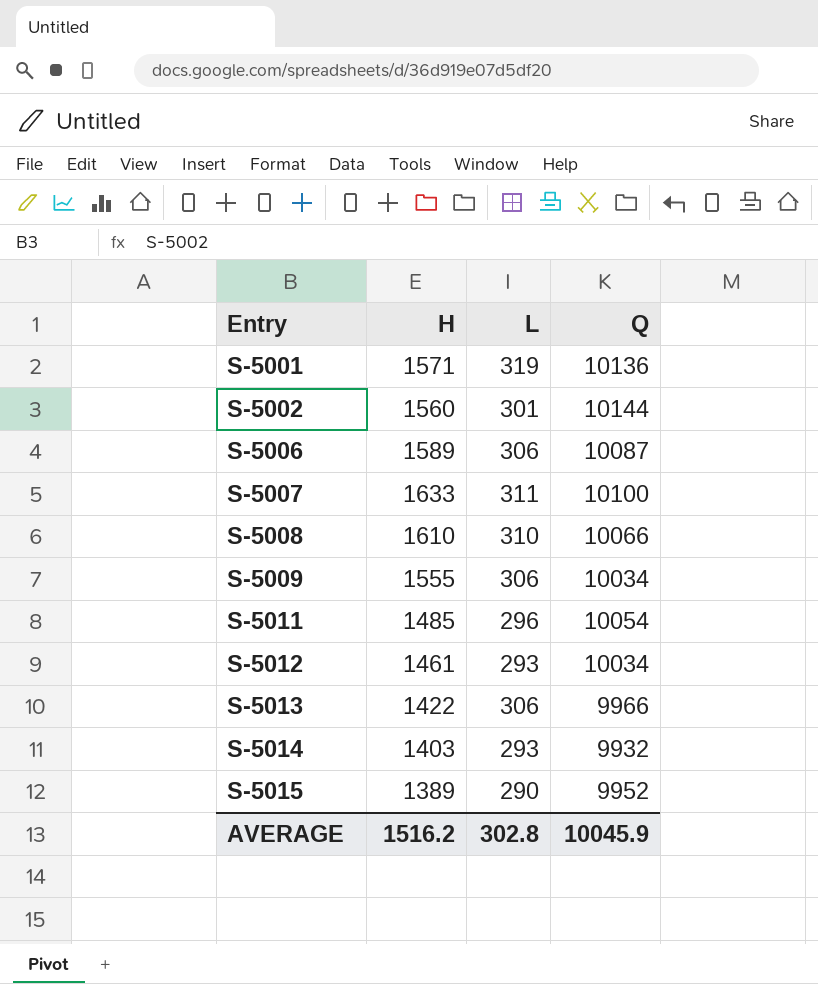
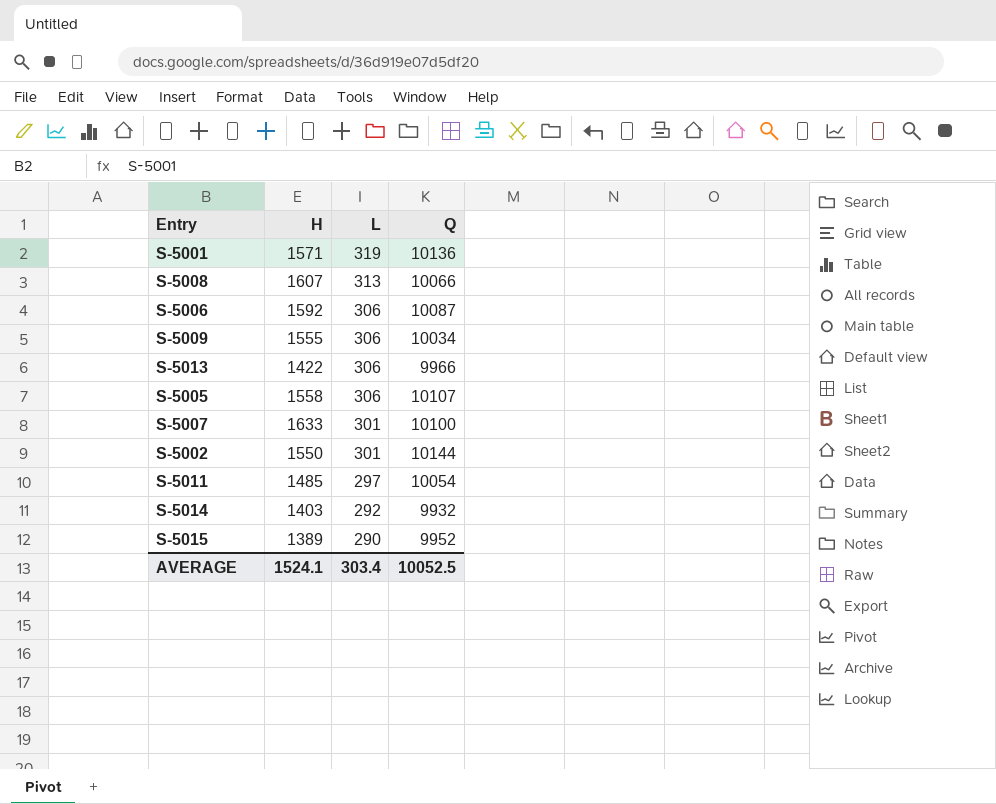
row order: Entry ascending -> L descending
row S-5012: 1461 | 293 | 10034 -> none
S-5008 | H: 1610 -> 1607
S-5008 | L: 310 -> 313
S-5006 | H: 1589 -> 1592
row S-5005: none -> 1558 | 306 | 10107
S-5007 | L: 311 -> 301
S-5002 | H: 1560 -> 1550
S-5011 | L: 296 -> 297
S-5014 | L: 293 -> 292
AVERAGE | H: 1516.2 -> 1524.1
AVERAGE | L: 302.8 -> 303.4
AVERAGE | Q: 10045.9 -> 10052.5

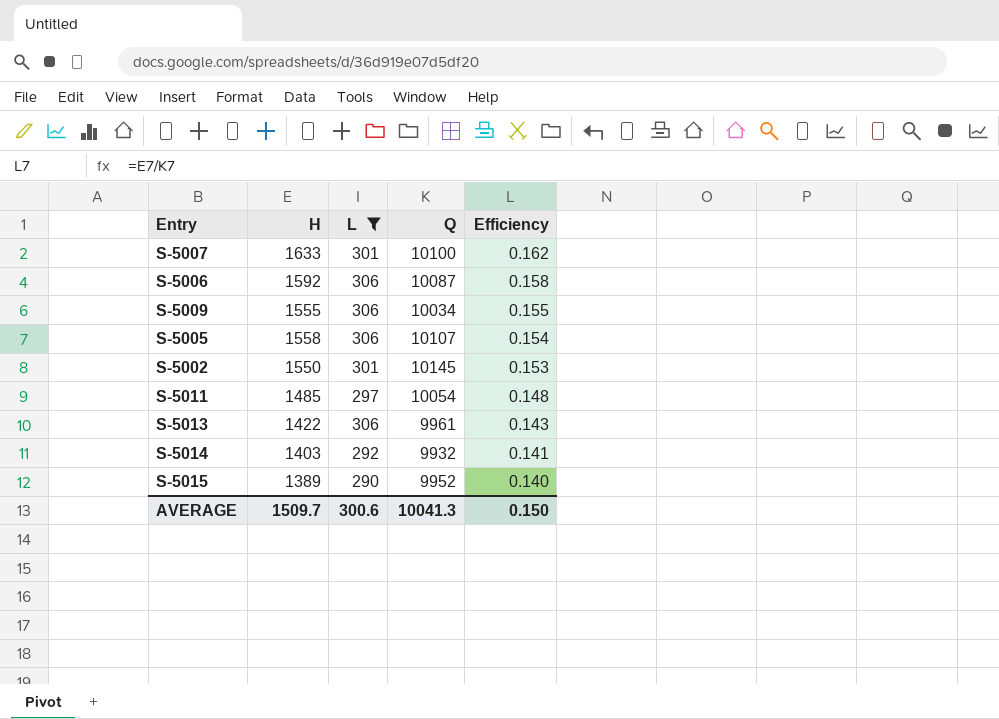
filter: none -> L <= 306
row order: L descending -> Efficiency descending
column Efficiency | formula: none -> [H] / [Q]
S-5002 | Q: 10144 -> 10145
S-5013 | Q: 9966 -> 9961
AVERAGE | H: 1524.1 -> 1509.7
AVERAGE | L: 303.4 -> 300.6
AVERAGE | Q: 10052.5 -> 10041.3

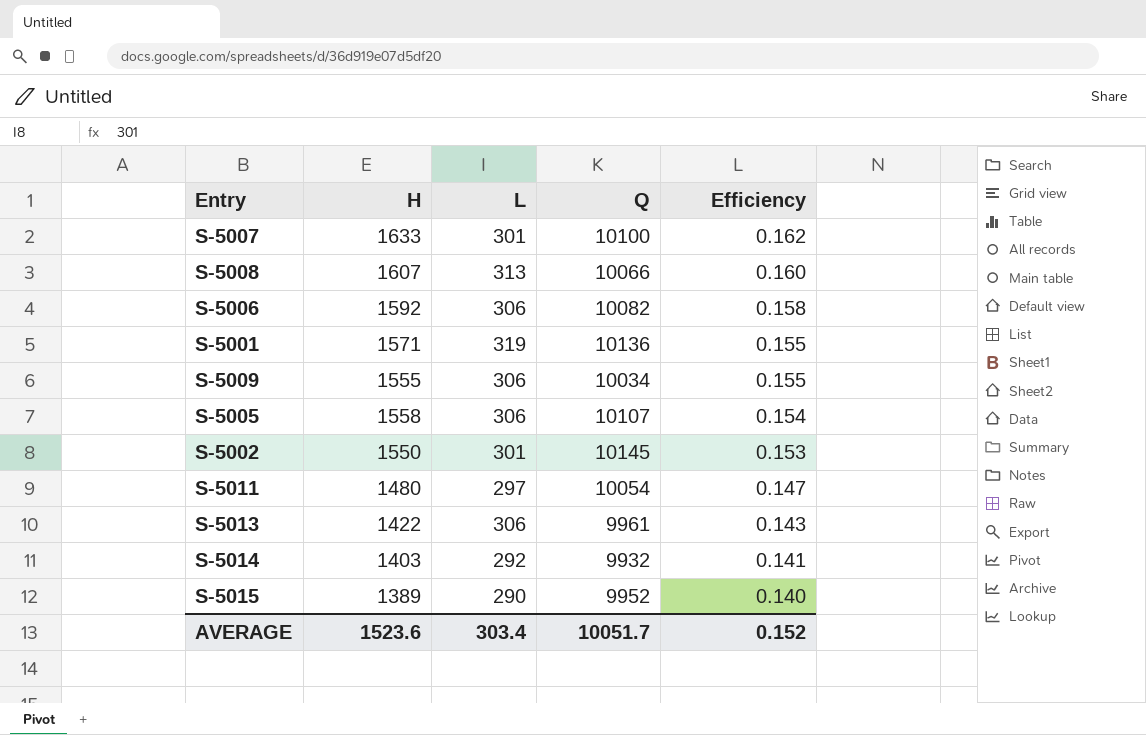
filter: L <= 306 -> none
S-5006 | Q: 10087 -> 10082
S-5011 | H: 1485 -> 1480
S-5011 | Efficiency: 0.148 -> 0.147
AVERAGE | H: 1509.7 -> 1523.6
AVERAGE | L: 300.6 -> 303.4
AVERAGE | Q: 10041.3 -> 10051.7
AVERAGE | Efficiency: 0.150 -> 0.152

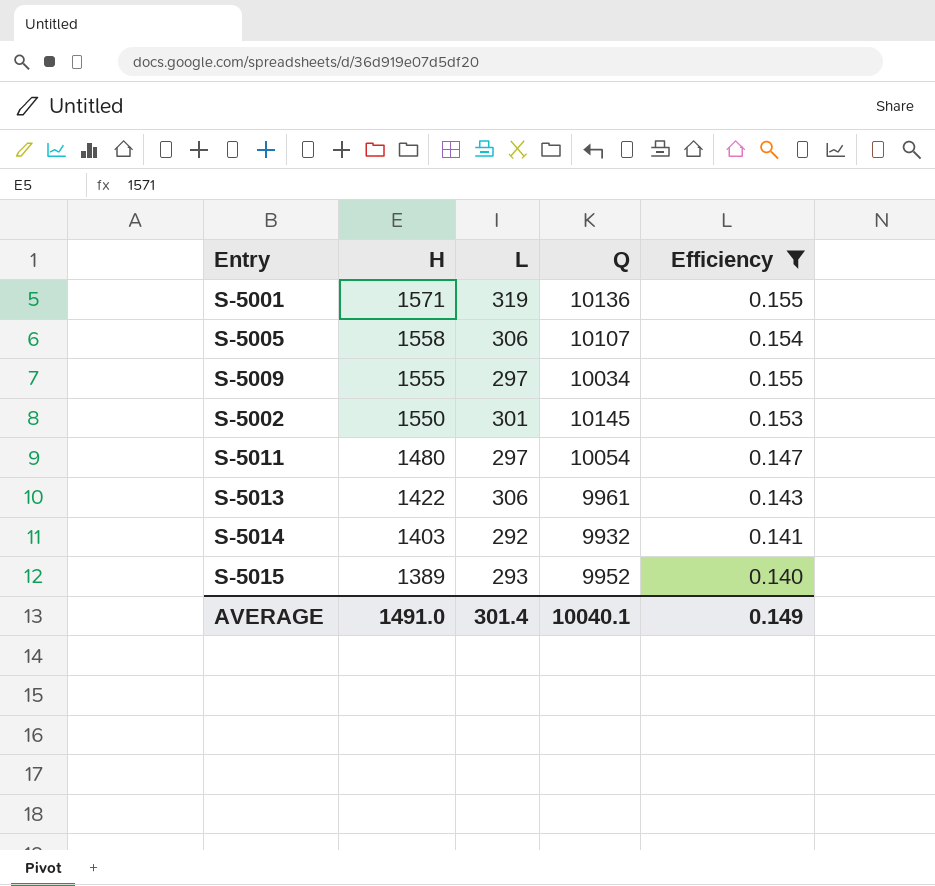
filter: none -> Efficiency <= 0.155
row order: Efficiency descending -> H descending
S-5009 | L: 306 -> 297
S-5015 | L: 290 -> 293
AVERAGE | H: 1523.6 -> 1491.0
AVERAGE | L: 303.4 -> 301.4
AVERAGE | Q: 10051.7 -> 10040.1
AVERAGE | Efficiency: 0.152 -> 0.149

